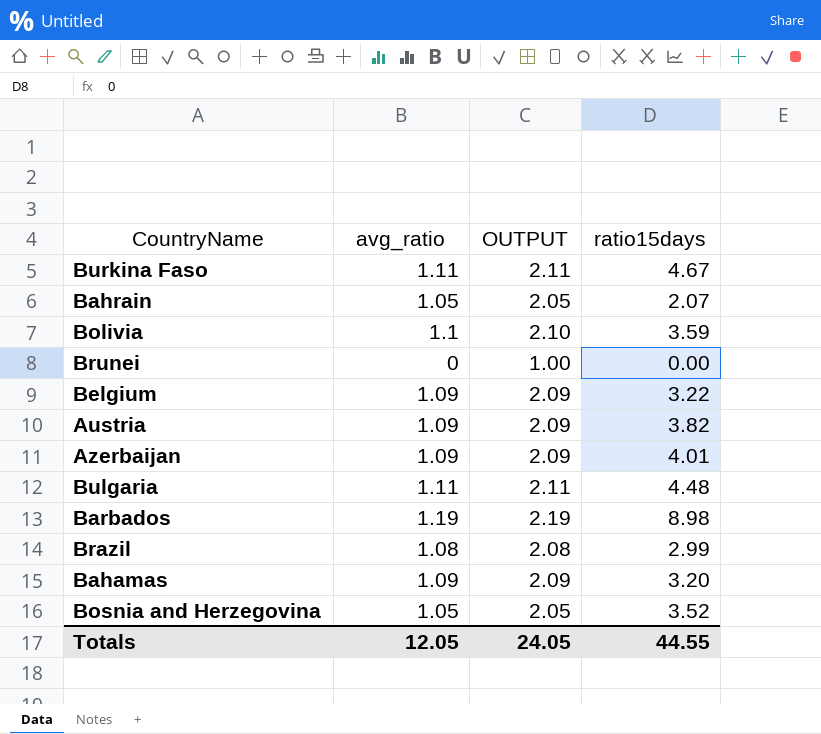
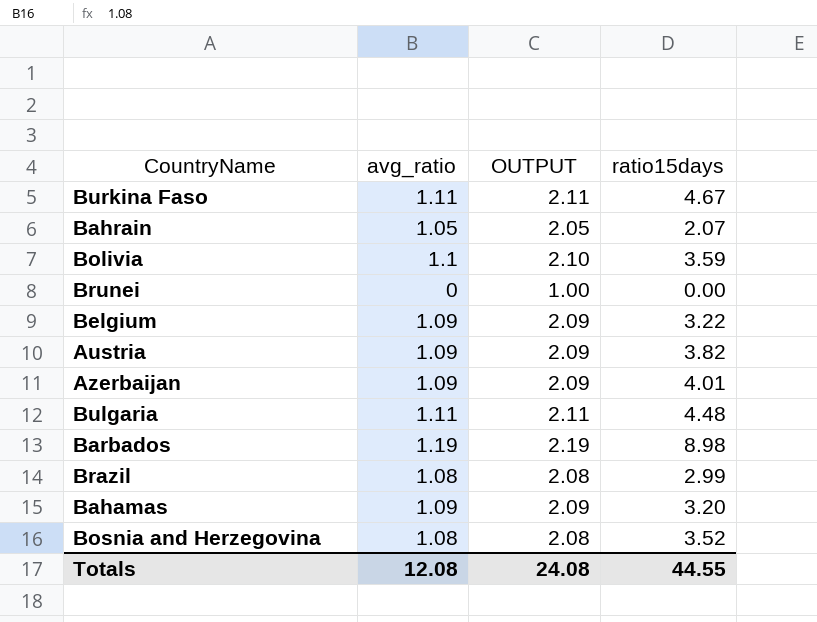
Bosnia and Herzegovina | avg_ratio: 1.05 -> 1.08
Bosnia and Herzegovina | OUTPUT: 2.05 -> 2.08
Totals | avg_ratio: 12.05 -> 12.08
Totals | OUTPUT: 24.05 -> 24.08

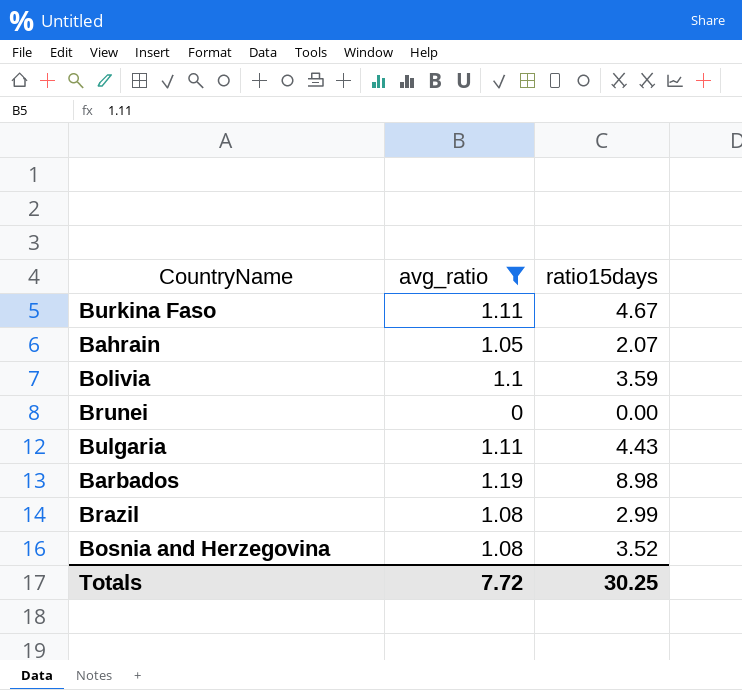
filter: none -> avg_ratio != 1.09
column OUTPUT | formula: [avg_ratio] + 1 -> none
Bulgaria | ratio15days: 4.48 -> 4.43
Totals | avg_ratio: 12.08 -> 7.72
Totals | ratio15days: 44.55 -> 30.25

